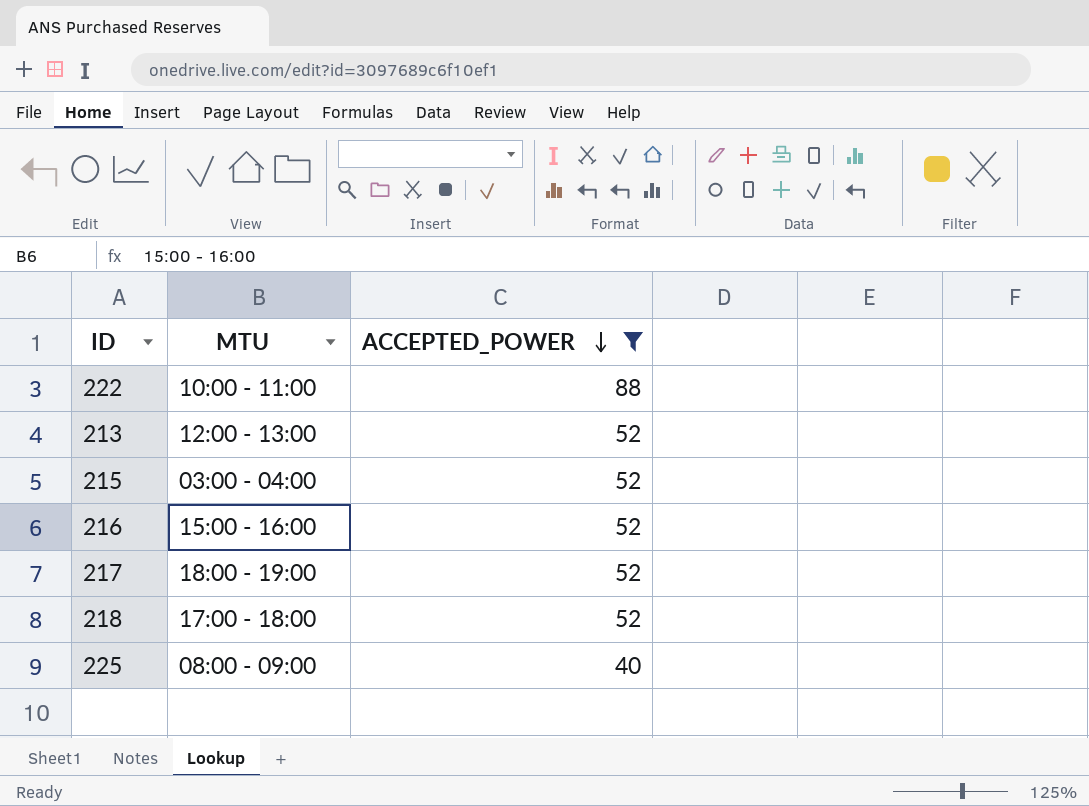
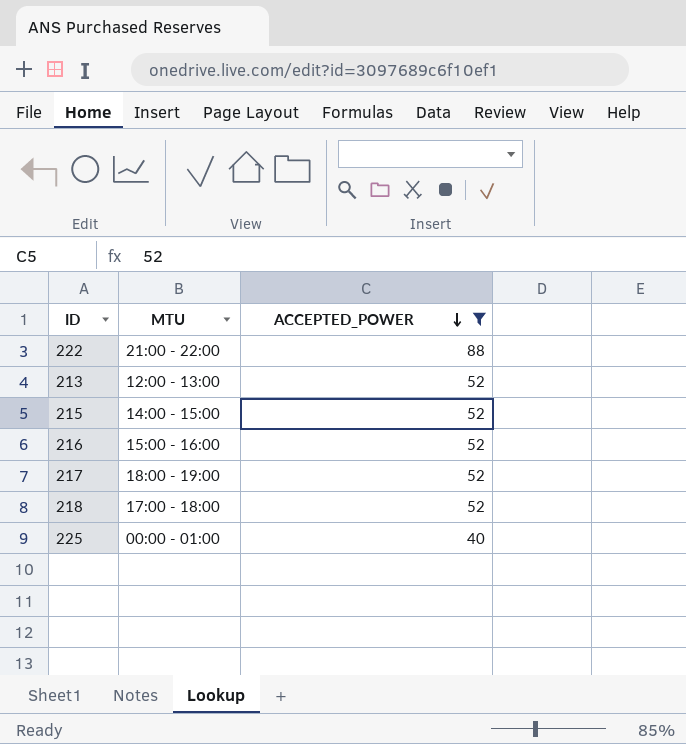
222 | MTU: 10:00 - 11:00 -> 21:00 - 22:00
215 | MTU: 03:00 - 04:00 -> 14:00 - 15:00
225 | MTU: 08:00 - 09:00 -> 00:00 - 01:00

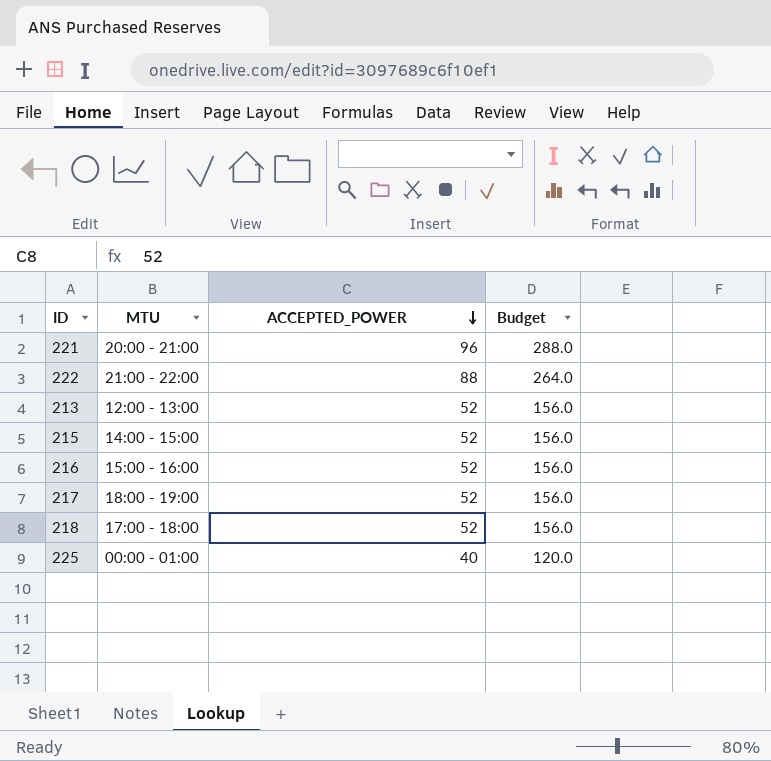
filter: ACCEPTED_POWER != 96 -> none
column Budget | formula: none -> [ACCEPTED_POWER] * 3

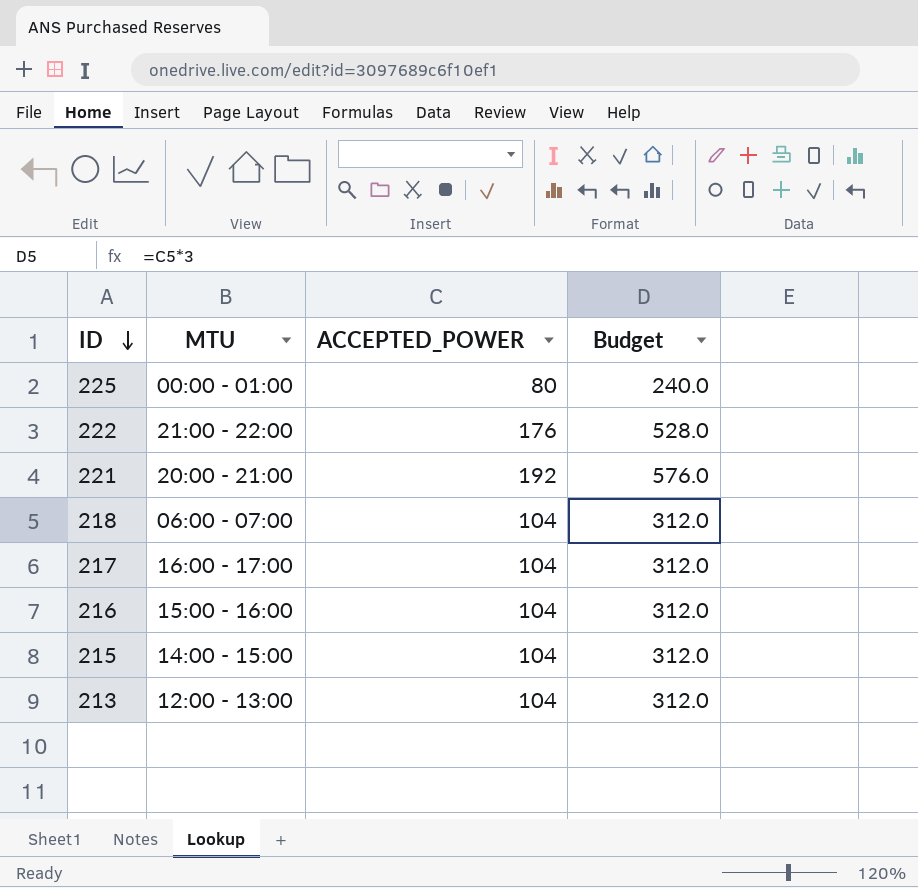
row order: ACCEPTED_POWER descending -> ID descending
225 | ACCEPTED_POWER: 40 -> 80
225 | Budget: 120.0 -> 240.0
222 | ACCEPTED_POWER: 88 -> 176
222 | Budget: 264.0 -> 528.0
221 | ACCEPTED_POWER: 96 -> 192
221 | Budget: 288.0 -> 576.0
218 | MTU: 17:00 - 18:00 -> 06:00 - 07:00
218 | ACCEPTED_POWER: 52 -> 104
218 | Budget: 156.0 -> 312.0
217 | MTU: 18:00 - 19:00 -> 16:00 - 17:00
217 | ACCEPTED_POWER: 52 -> 104
217 | Budget: 156.0 -> 312.0
216 | ACCEPTED_POWER: 52 -> 104
216 | Budget: 156.0 -> 312.0
215 | ACCEPTED_POWER: 52 -> 104
215 | Budget: 156.0 -> 312.0
213 | ACCEPTED_POWER: 52 -> 104
213 | Budget: 156.0 -> 312.0

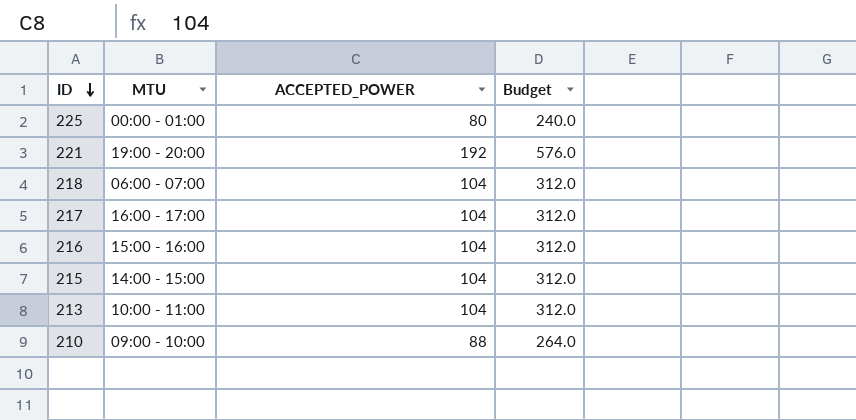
row 222: 21:00 - 22:00 | 176 | 528.0 -> none
221 | MTU: 20:00 - 21:00 -> 19:00 - 20:00
213 | MTU: 12:00 - 13:00 -> 10:00 - 11:00
row 210: none -> 09:00 - 10:00 | 88 | 264.0

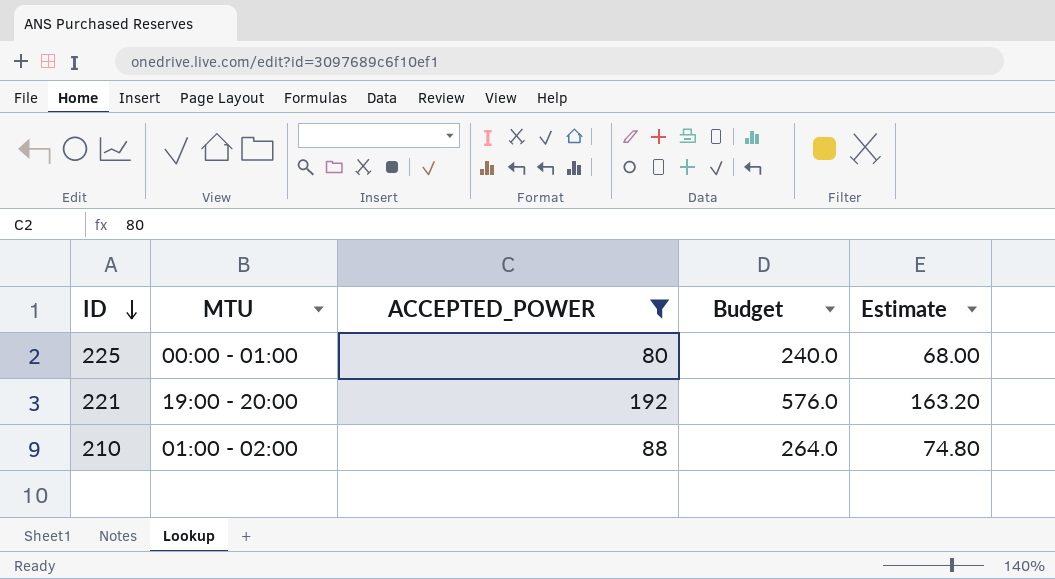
filter: none -> ACCEPTED_POWER != 104
column Estimate | formula: none -> [ACCEPTED_POWER] * 0.85
210 | MTU: 09:00 - 10:00 -> 01:00 - 02:00

